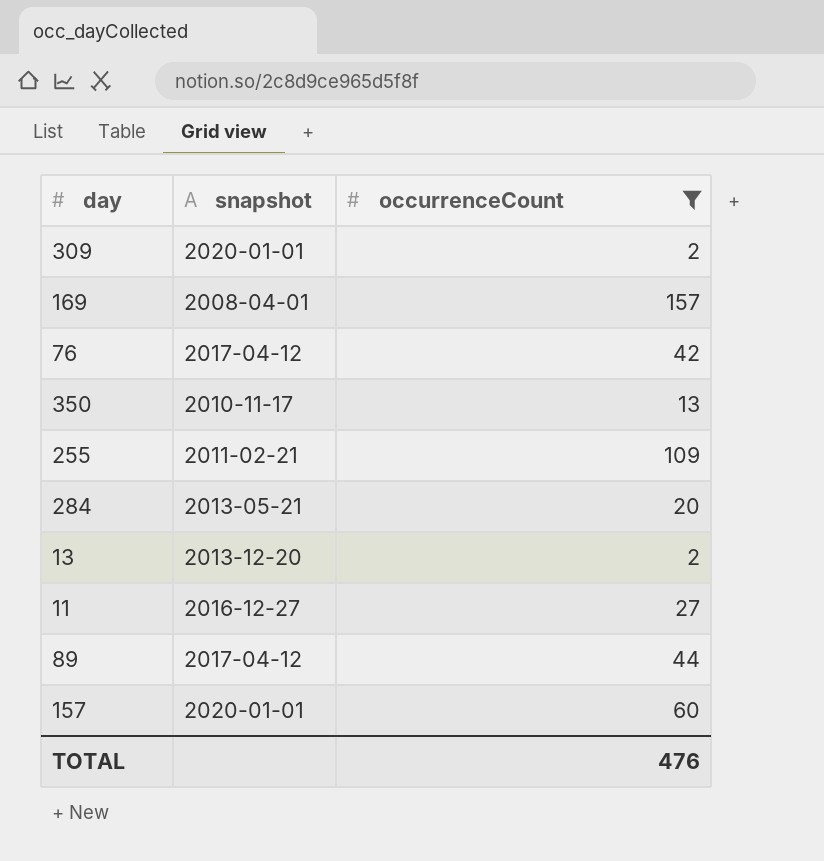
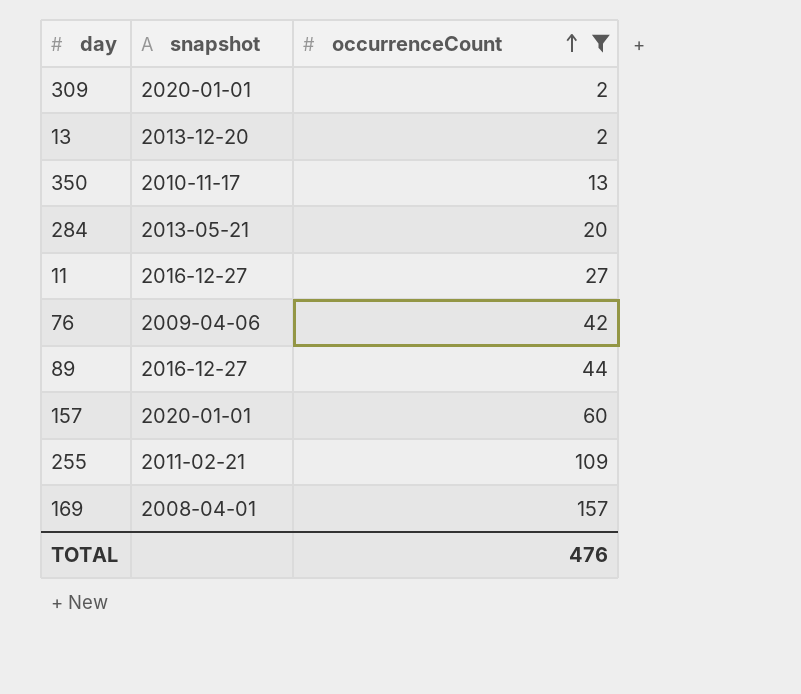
row order: none -> occurrenceCount ascending
76 | snapshot: 2017-04-12 -> 2009-04-06
89 | snapshot: 2017-04-12 -> 2016-12-27

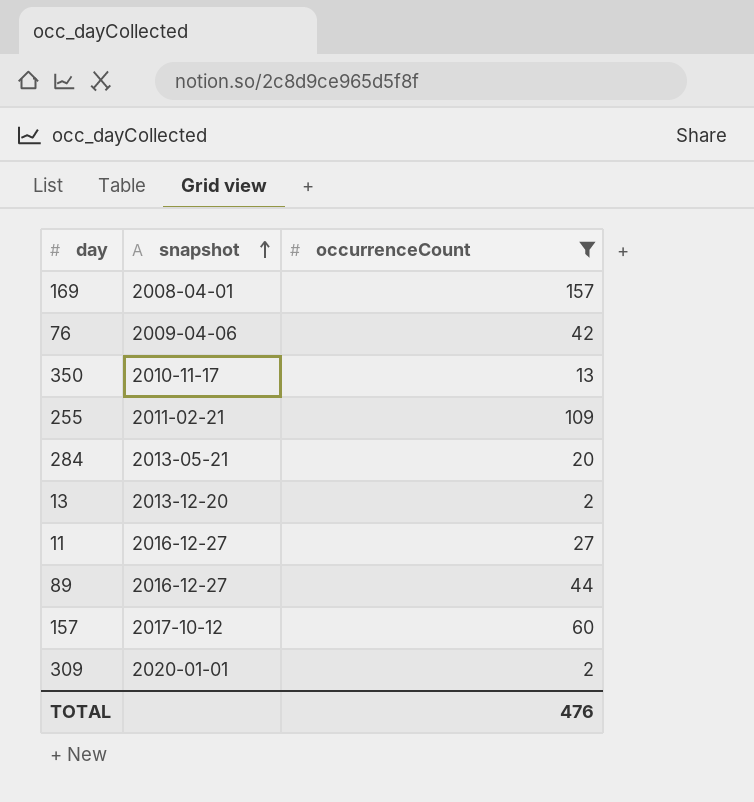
row order: occurrenceCount ascending -> snapshot ascending
157 | snapshot: 2020-01-01 -> 2017-10-12

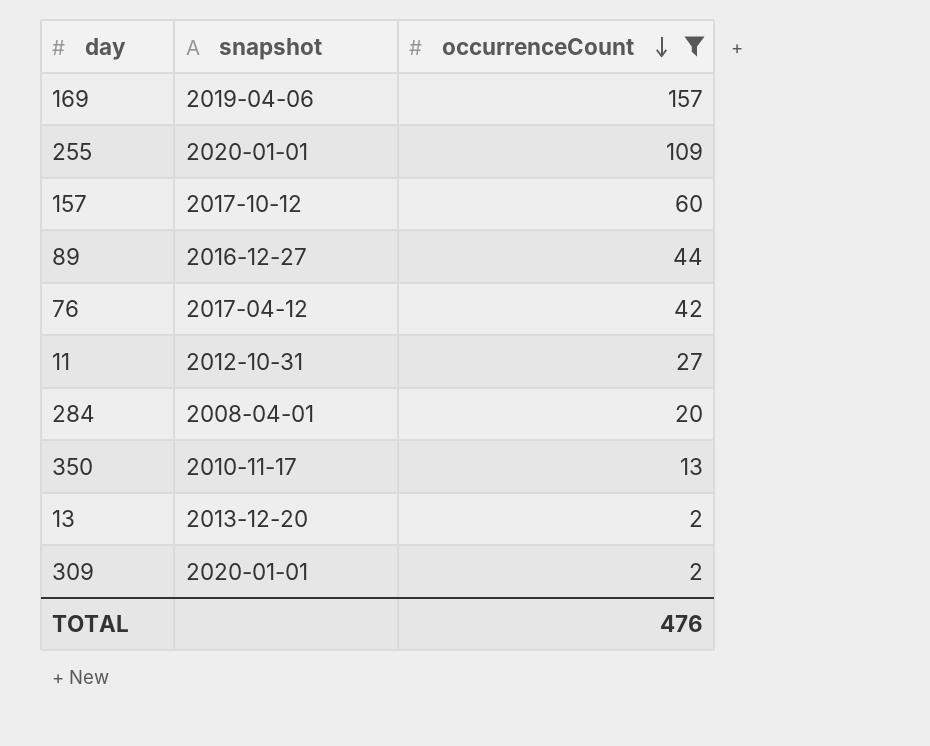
row order: snapshot ascending -> occurrenceCount descending
169 | snapshot: 2008-04-01 -> 2019-04-06
255 | snapshot: 2011-02-21 -> 2020-01-01
76 | snapshot: 2009-04-06 -> 2017-04-12
11 | snapshot: 2016-12-27 -> 2012-10-31
284 | snapshot: 2013-05-21 -> 2008-04-01

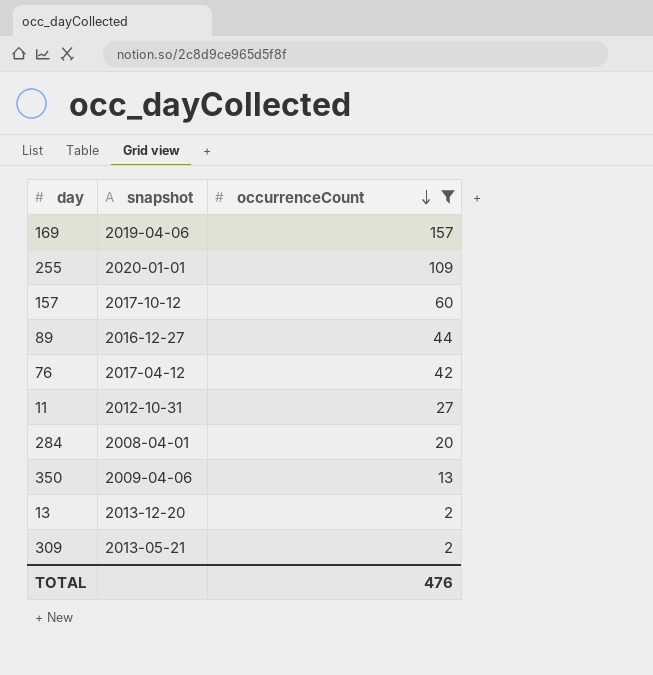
350 | snapshot: 2010-11-17 -> 2009-04-06
309 | snapshot: 2020-01-01 -> 2013-05-21

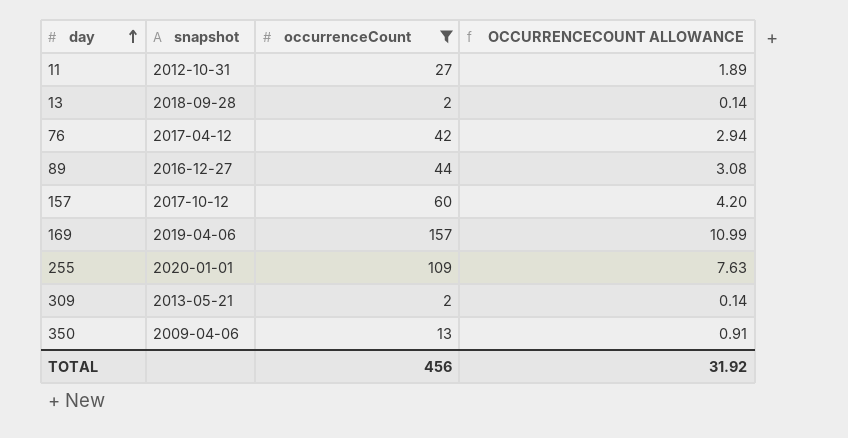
row order: occurrenceCount descending -> day ascending
column OCCURRENCECOUNT ALLOWANCE | formula: none -> [occurrenceCount] * 0.07
row 284: 2008-04-01 | 20 -> none
13 | snapshot: 2013-12-20 -> 2018-09-28
TOTAL | occurrenceCount: 476 -> 456

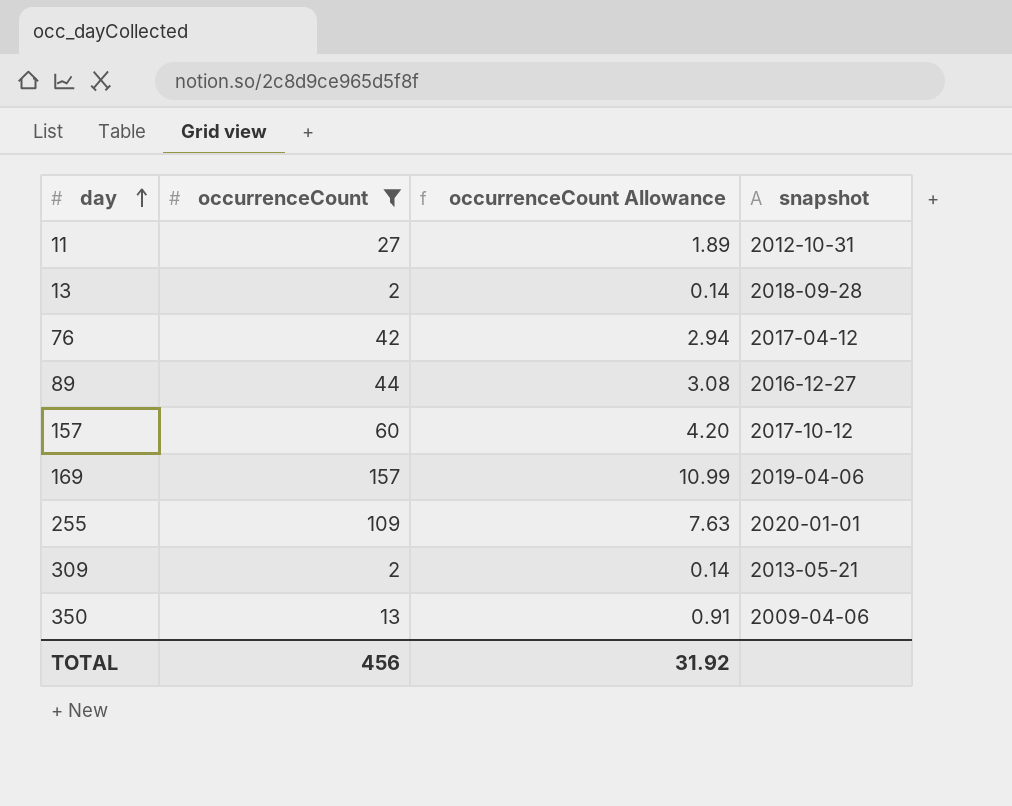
column name: OCCURRENCECOUNT ALLOWANCE -> occurrenceCount Allowance
column snapshot | position: 2 -> 4

